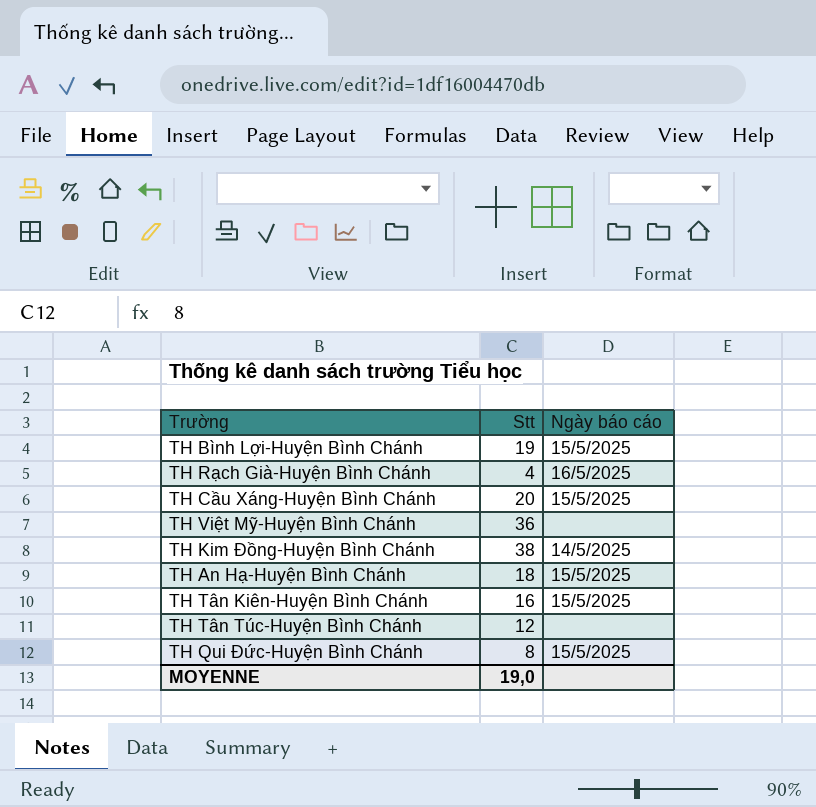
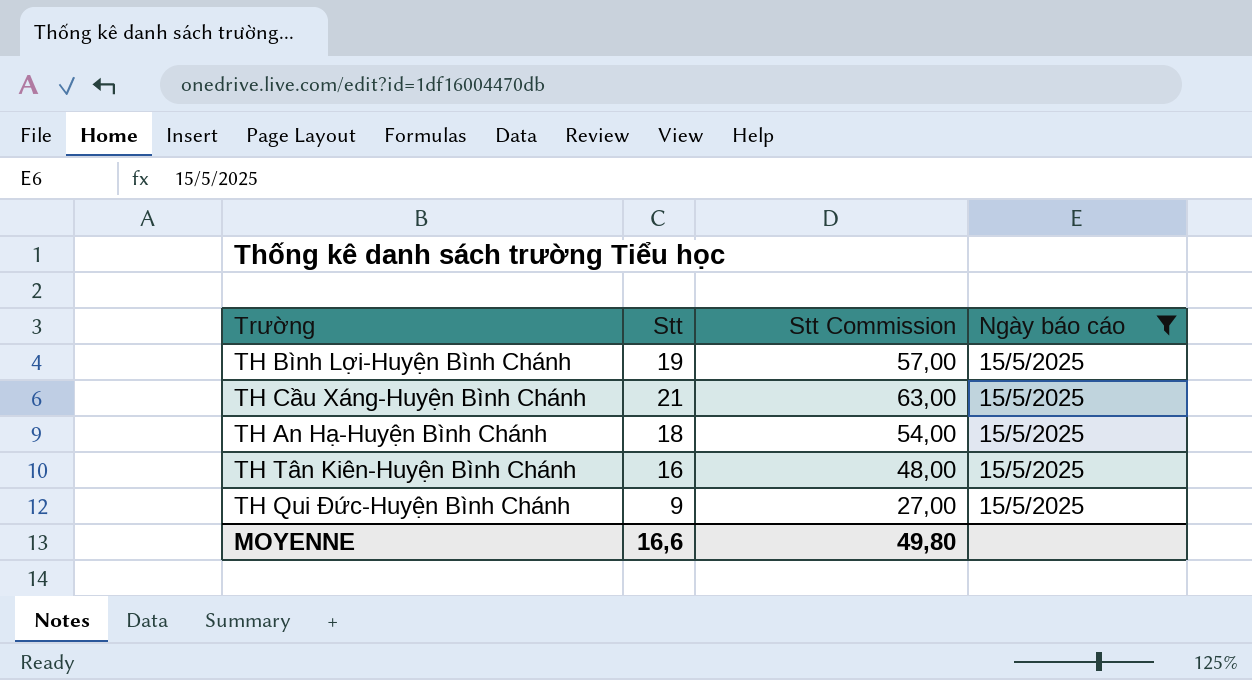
filter: none -> Ngày báo cáo = 15/5/2025
column Stt Commission | formula: none -> [Stt] * 3
TH Cầu Xáng-Huyện Bình Chánh | Stt: 20 -> 21
TH Qui Đức-Huyện Bình Chánh | Stt: 8 -> 9
MOYENNE | Stt: 19,0 -> 16,6

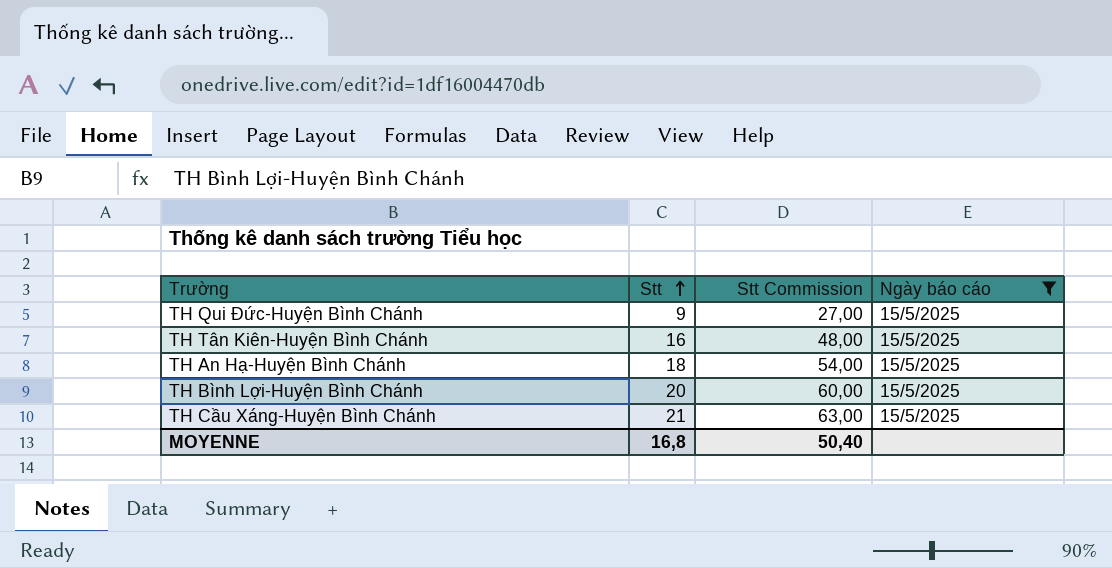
row order: none -> Stt ascending
TH Bình Lợi-Huyện Bình Chánh | Stt: 19 -> 20
TH Bình Lợi-Huyện Bình Chánh | Stt Commission: 57,00 -> 60,00
MOYENNE | Stt: 16,6 -> 16,8
MOYENNE | Stt Commission: 49,80 -> 50,40

